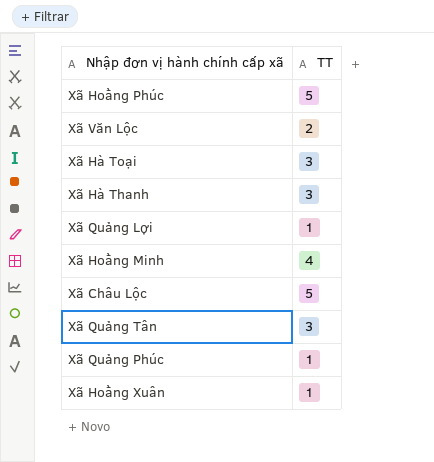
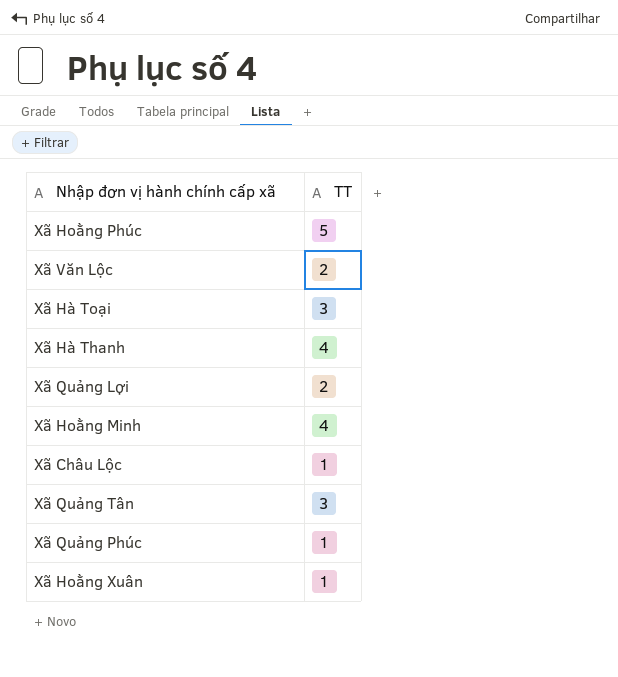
Xã Hà Thanh | TT: 3 -> 4
Xã Quảng Lợi | TT: 1 -> 2
Xã Châu Lộc | TT: 5 -> 1

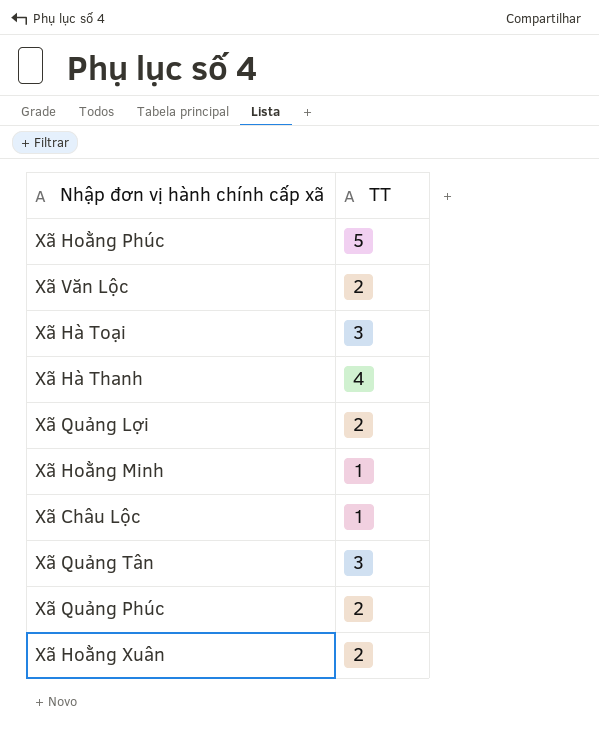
Xã Hoằng Minh | TT: 4 -> 1
Xã Quảng Phúc | TT: 1 -> 2
Xã Hoằng Xuân | TT: 1 -> 2

